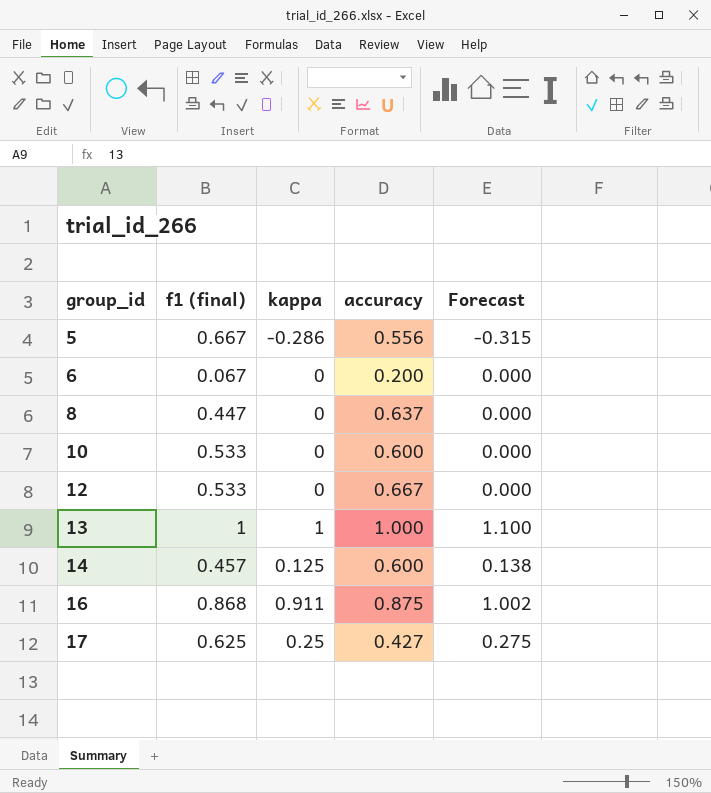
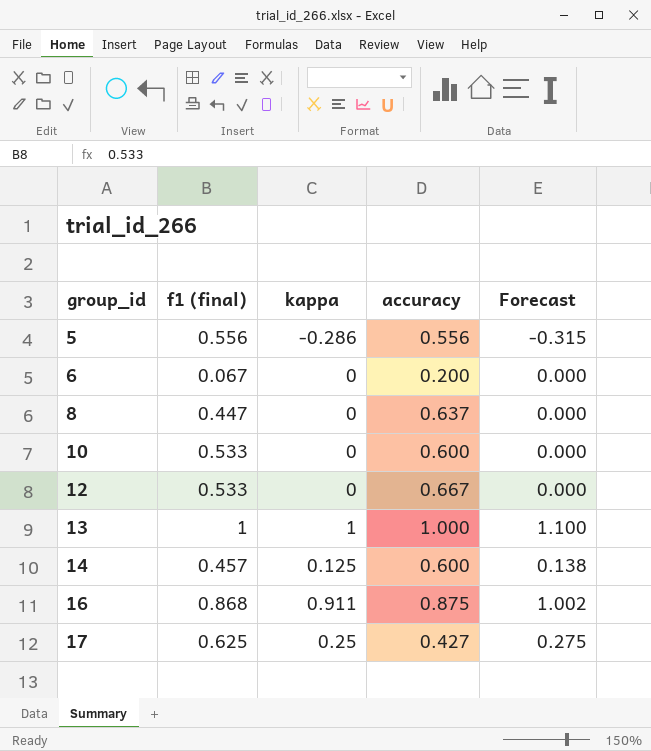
5 | f1 (final): 0.667 -> 0.556

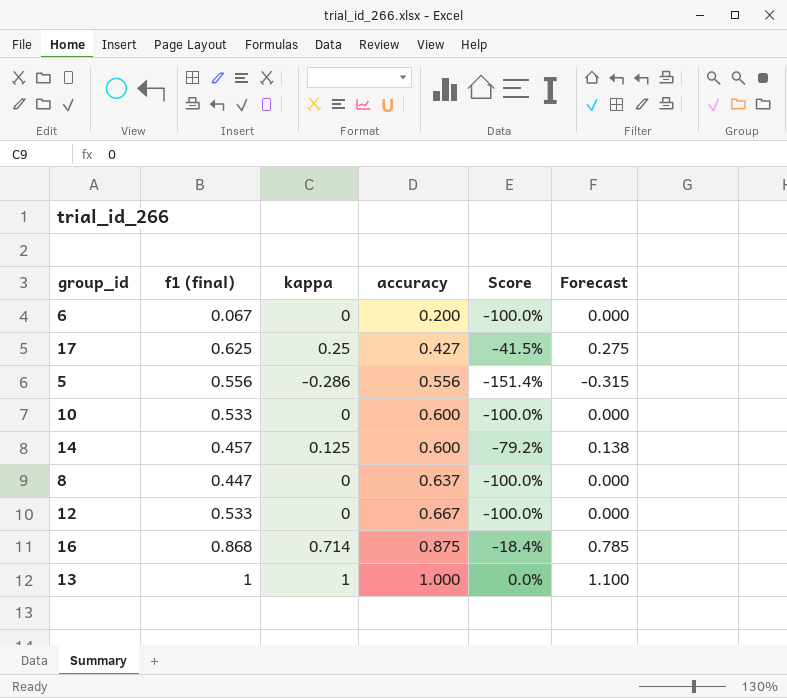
row order: group_id ascending -> accuracy ascending
column Score | formula: none -> ([kappa] - [accuracy]) / [accuracy]
16 | kappa: 0.911 -> 0.714
16 | Forecast: 1.002 -> 0.785

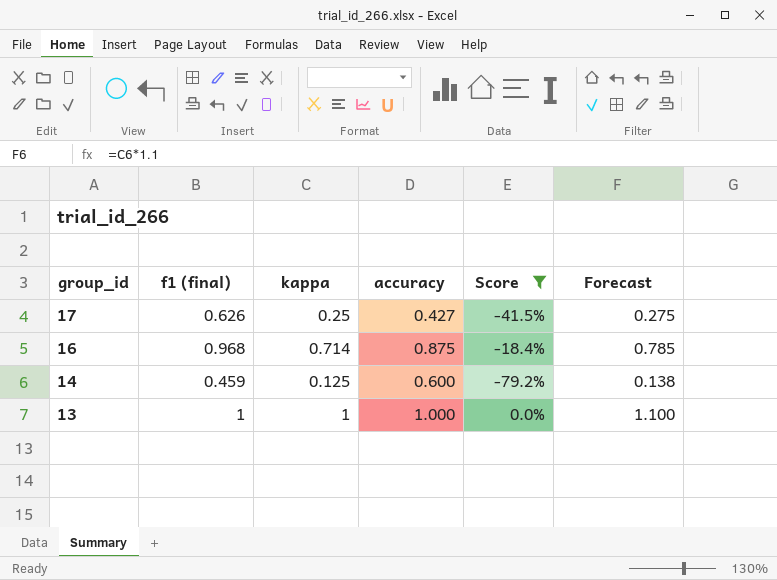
filter: none -> Score >= -79.2%
row order: accuracy ascending -> group_id descending
17 | f1 (final): 0.625 -> 0.626
16 | f1 (final): 0.868 -> 0.968
14 | f1 (final): 0.457 -> 0.459

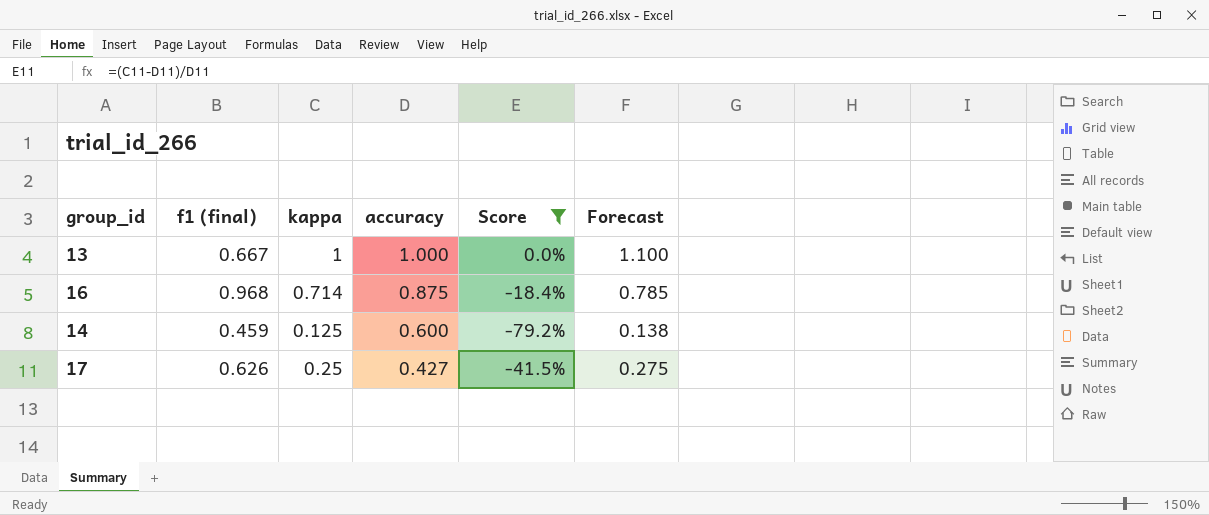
row order: group_id descending -> accuracy descending
13 | f1 (final): 1 -> 0.667

